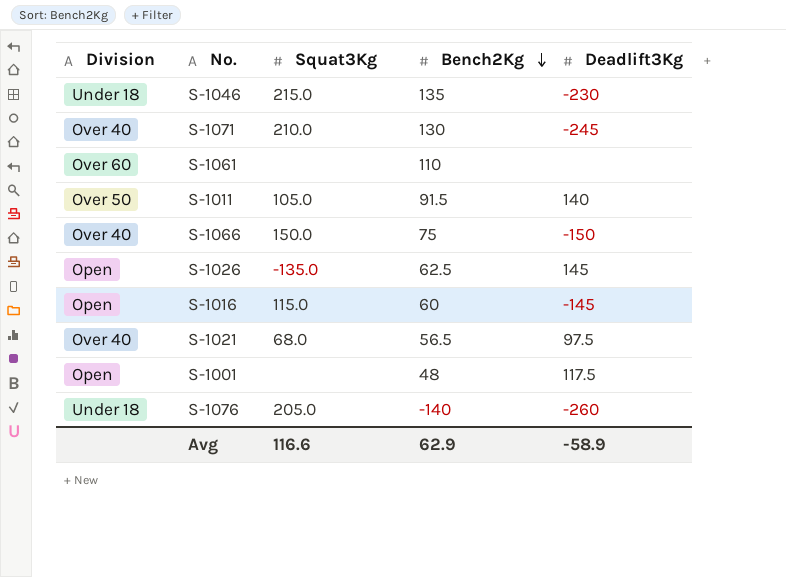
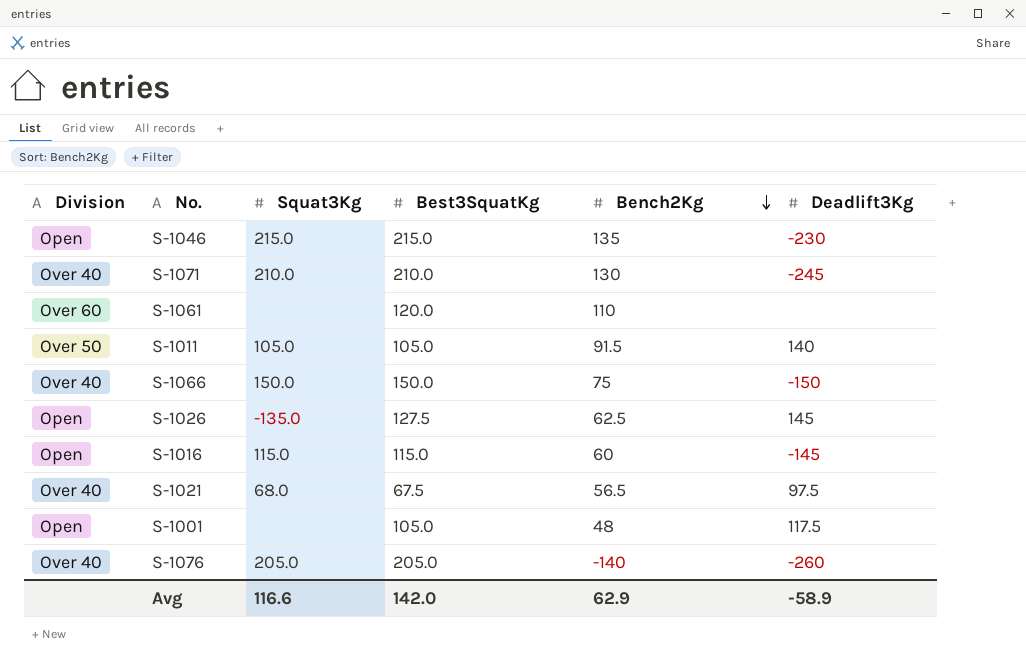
column Best3SquatKg | position: none -> 4
S-1046 | Division: Under 18 -> Open
S-1076 | Division: Under 18 -> Over 40

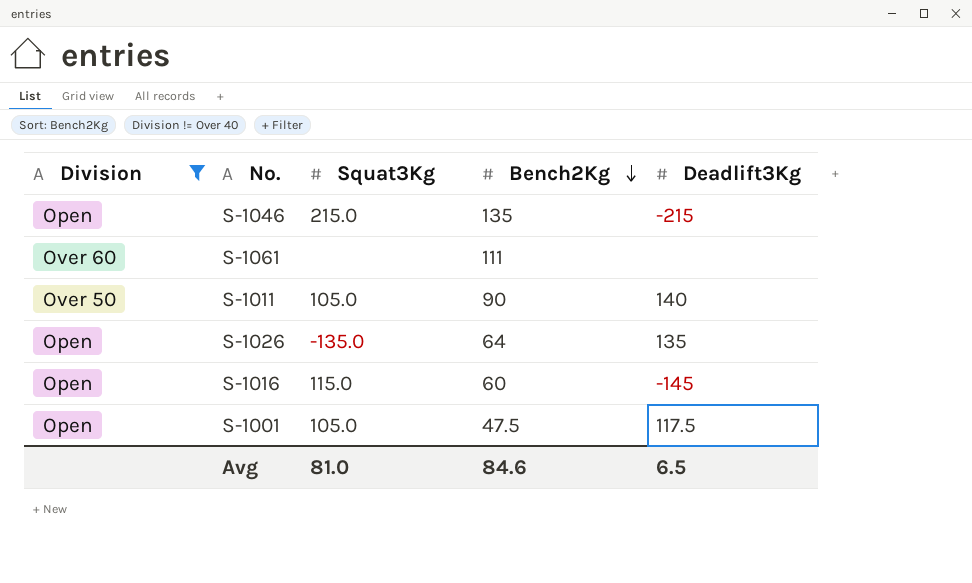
filter: none -> Division != Over 40
column Best3SquatKg | position: 4 -> none
S-1046 | Deadlift3Kg: -230 -> -215
S-1061 | Bench2Kg: 110 -> 111
S-1011 | Bench2Kg: 91.5 -> 90
S-1026 | Bench2Kg: 62.5 -> 64
S-1026 | Deadlift3Kg: 145 -> 135
S-1001 | Squat3Kg: none -> 105.0
S-1001 | Bench2Kg: 48 -> 47.5
Avg | Squat3Kg: 116.6 -> 81.0
Avg | Bench2Kg: 62.9 -> 84.6
Avg | Deadlift3Kg: -58.9 -> 6.5

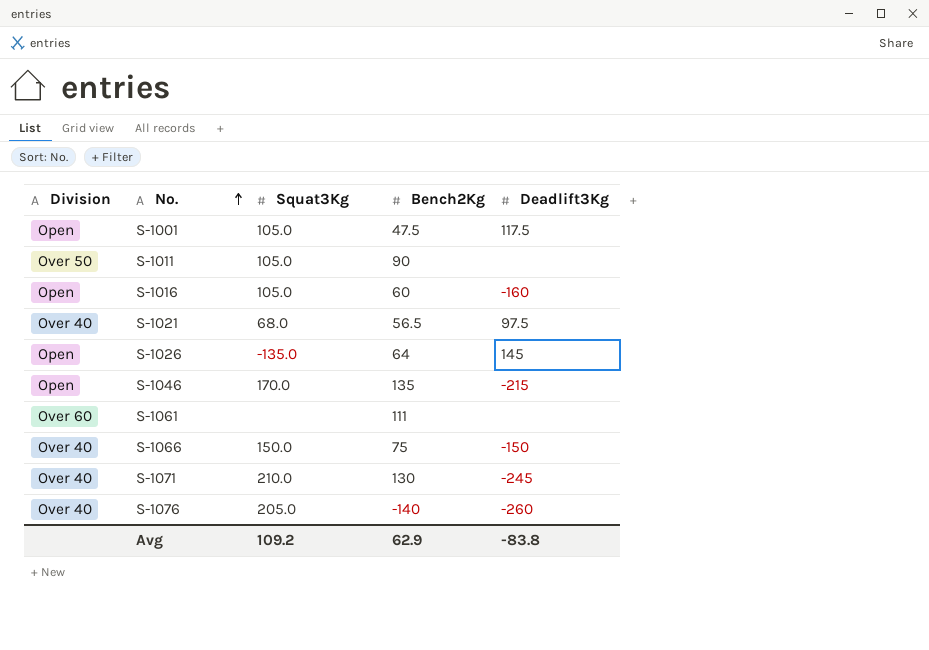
filter: Division != Over 40 -> none
row order: Bench2Kg descending -> No. ascending
S-1011 | Deadlift3Kg: 140 -> none
S-1016 | Squat3Kg: 115.0 -> 105.0
S-1016 | Deadlift3Kg: -145 -> -160
S-1026 | Deadlift3Kg: 135 -> 145
S-1046 | Squat3Kg: 215.0 -> 170.0
Avg | Squat3Kg: 81.0 -> 109.2
Avg | Bench2Kg: 84.6 -> 62.9
Avg | Deadlift3Kg: 6.5 -> -83.8

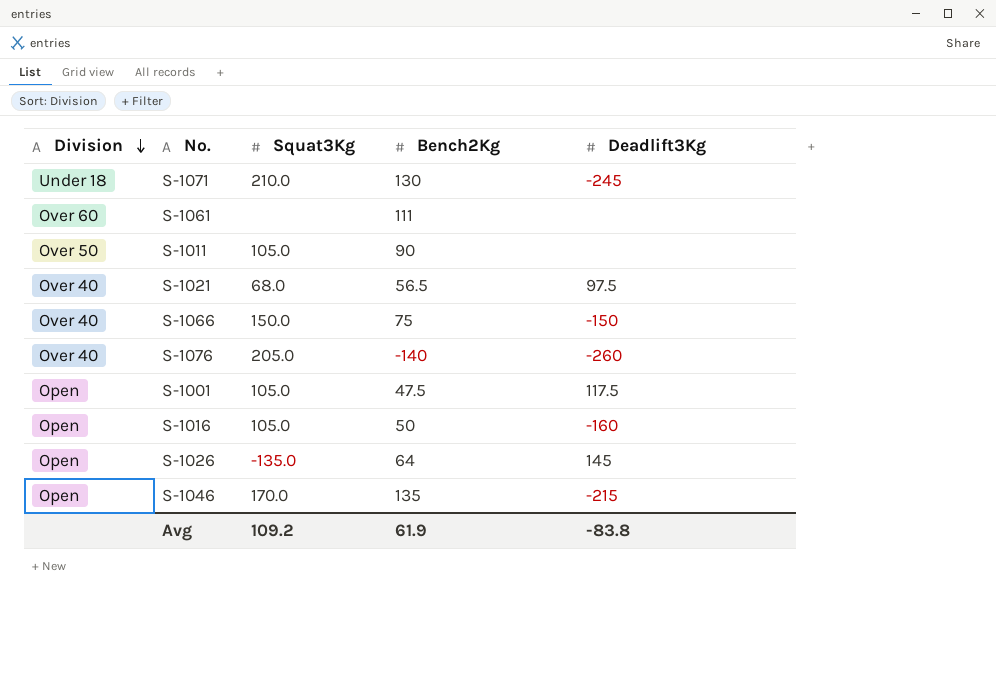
row order: No. ascending -> Division descending
S-1071 | Division: Over 40 -> Under 18
S-1016 | Bench2Kg: 60 -> 50
Avg | Bench2Kg: 62.9 -> 61.9

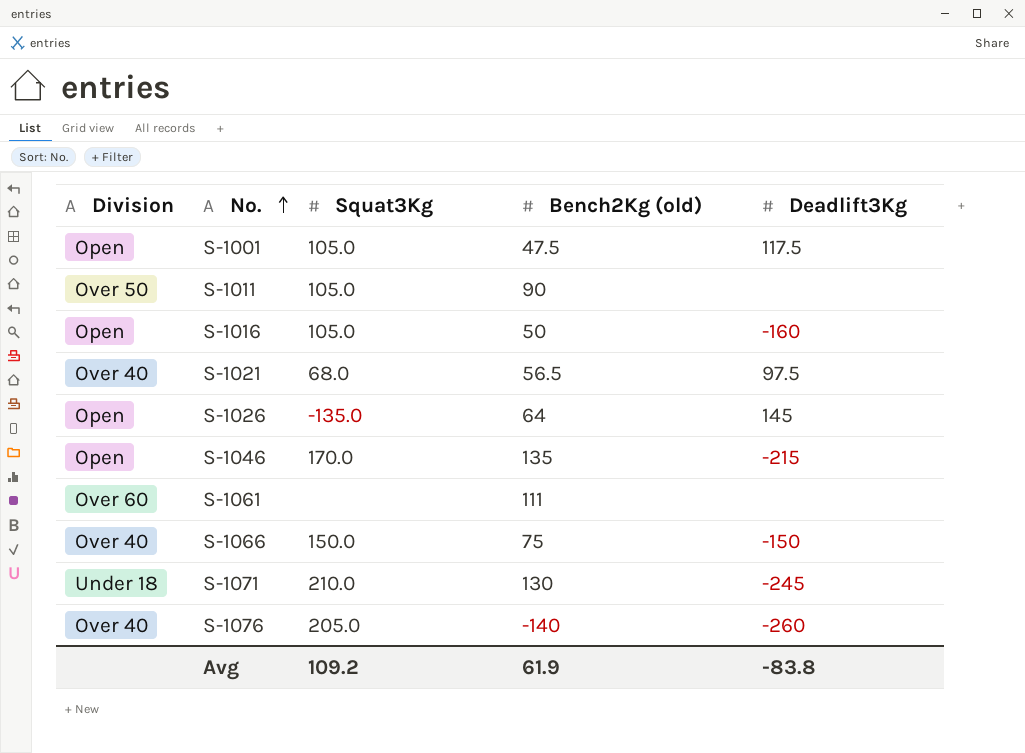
row order: Division descending -> No. ascending
column name: Bench2Kg -> Bench2Kg (old)

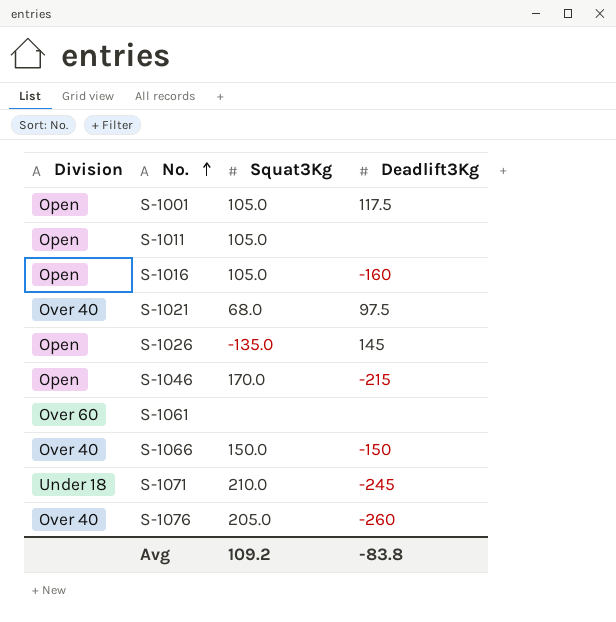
column Bench2Kg (old) | position: 4 -> none
S-1011 | Division: Over 50 -> Open

